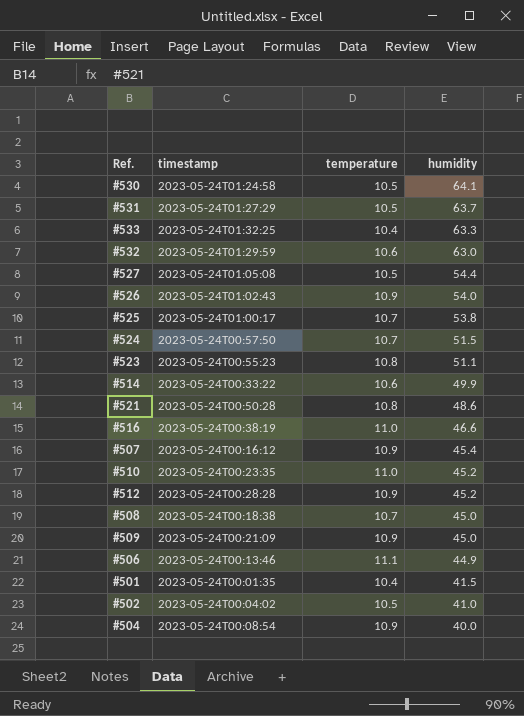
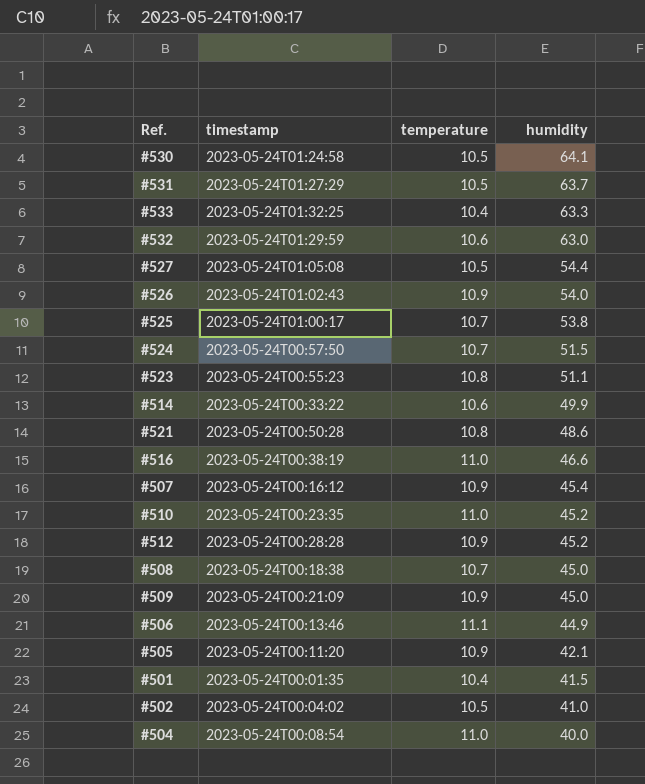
row #505: none -> 2023-05-24T00:11:20 | 10.9 | 42.1
#504 | temperature: 10.9 -> 11.0

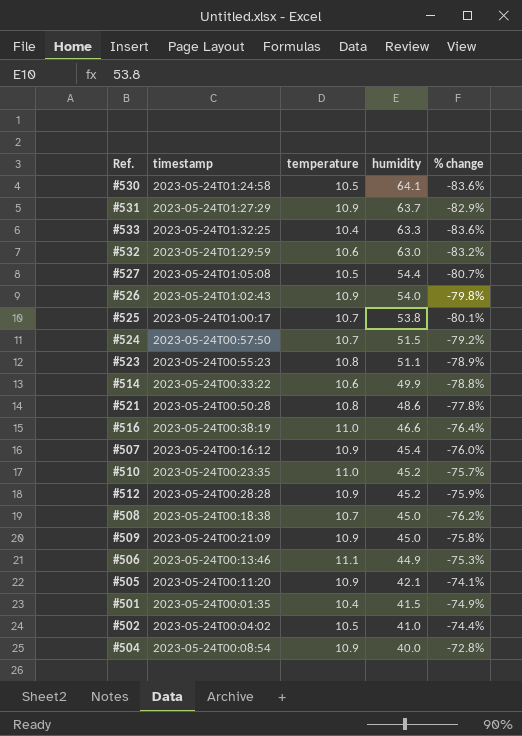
column % change | formula: none -> ([temperature] - [humidity]) / [humidity]
#531 | temperature: 10.5 -> 10.9
#504 | temperature: 11.0 -> 10.9

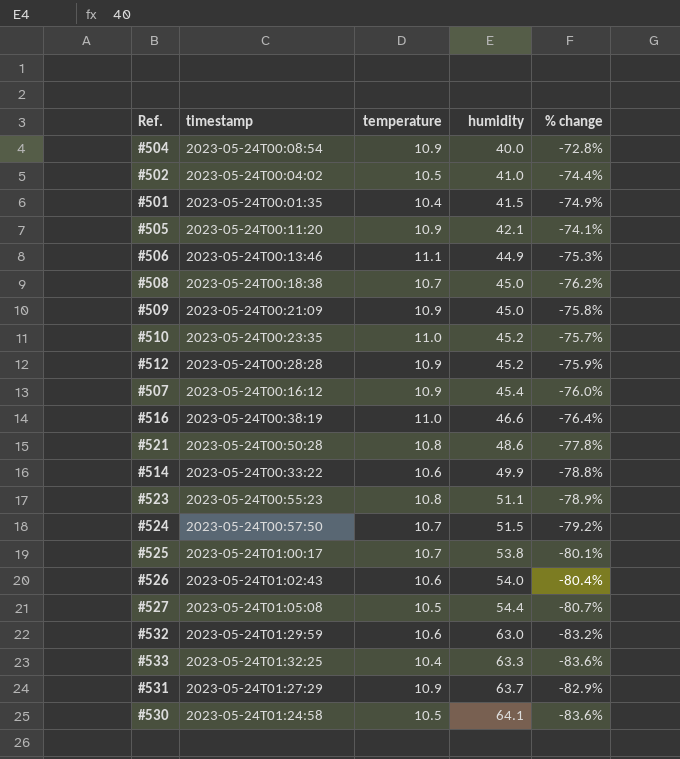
row order: humidity descending -> humidity ascending
#526 | temperature: 10.9 -> 10.6
#526 | % change: -79.8% -> -80.4%

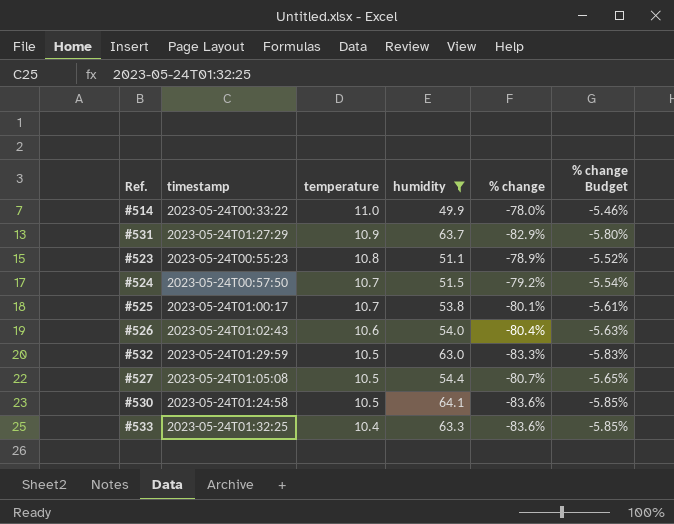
filter: none -> humidity >= 49.9
row order: humidity ascending -> temperature descending
column % change Budget | formula: none -> [% change] * 0.07
#514 | temperature: 10.6 -> 11.0
#514 | % change: -78.8% -> -78.0%
#532 | temperature: 10.6 -> 10.5
#532 | % change: -83.2% -> -83.3%

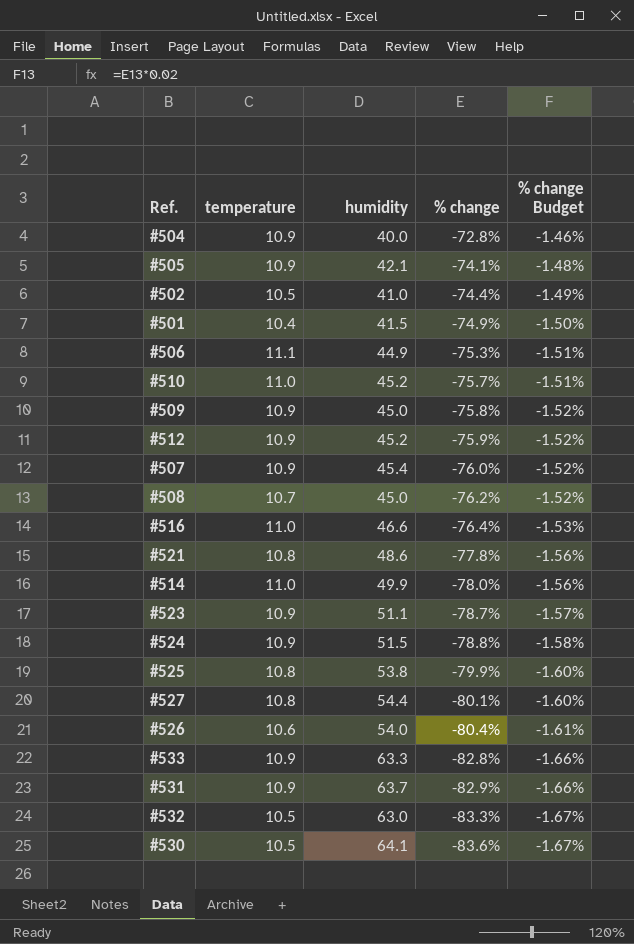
filter: humidity >= 49.9 -> none
row order: temperature descending -> % change descending
column timestamp | position: 2 -> none
column % change Budget | formula: [% change] * 0.07 -> [% change] * 0.02
#523 | temperature: 10.8 -> 10.9
#523 | % change: -78.9% -> -78.7%
#524 | temperature: 10.7 -> 10.9
#524 | % change: -79.2% -> -78.8%
#525 | temperature: 10.7 -> 10.8
#525 | % change: -80.1% -> -79.9%
#527 | temperature: 10.5 -> 10.8
#527 | % change: -80.7% -> -80.1%
#533 | temperature: 10.4 -> 10.9
#533 | % change: -83.6% -> -82.8%

